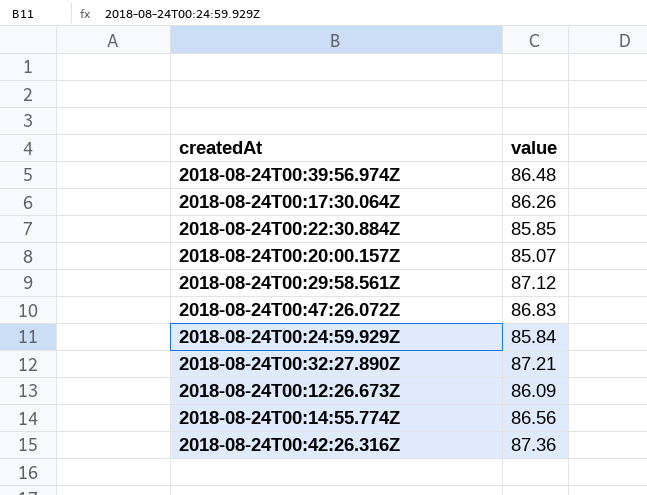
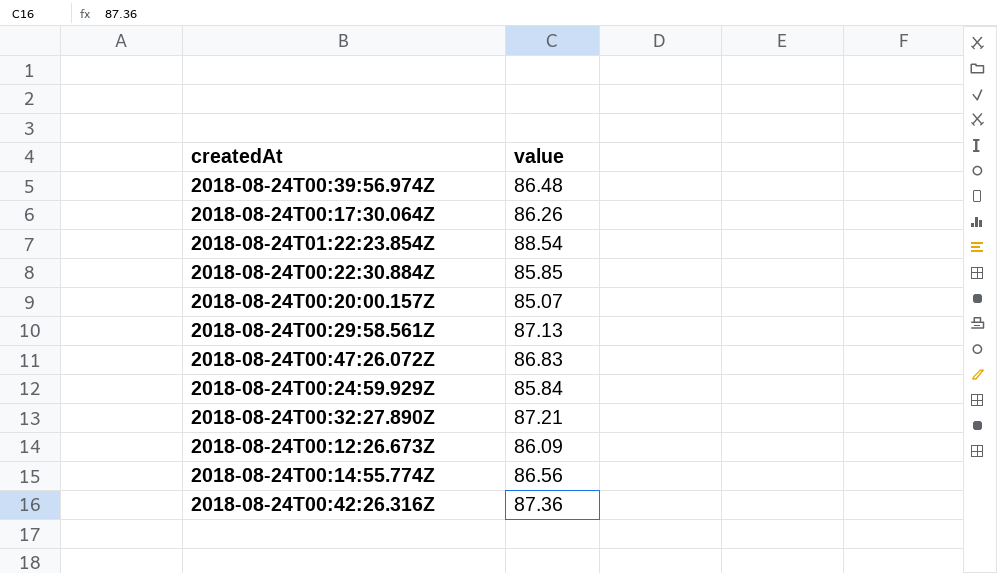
row 2018-08-24T01:22:23.854Z: none -> 88.54
2018-08-24T00:29:58.561Z | value: 87.12 -> 87.13

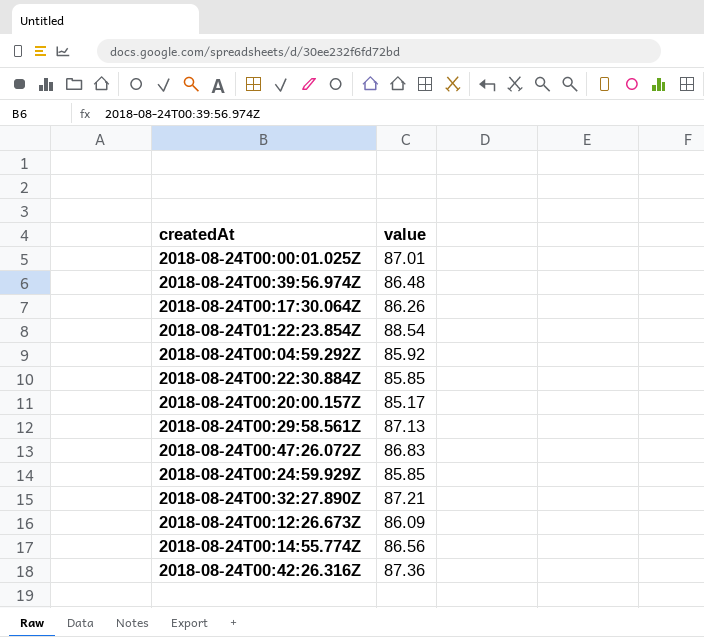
row 2018-08-24T00:00:01.025Z: none -> 87.01
row 2018-08-24T00:04:59.292Z: none -> 85.92
2018-08-24T00:20:00.157Z | value: 85.07 -> 85.17
2018-08-24T00:24:59.929Z | value: 85.84 -> 85.85

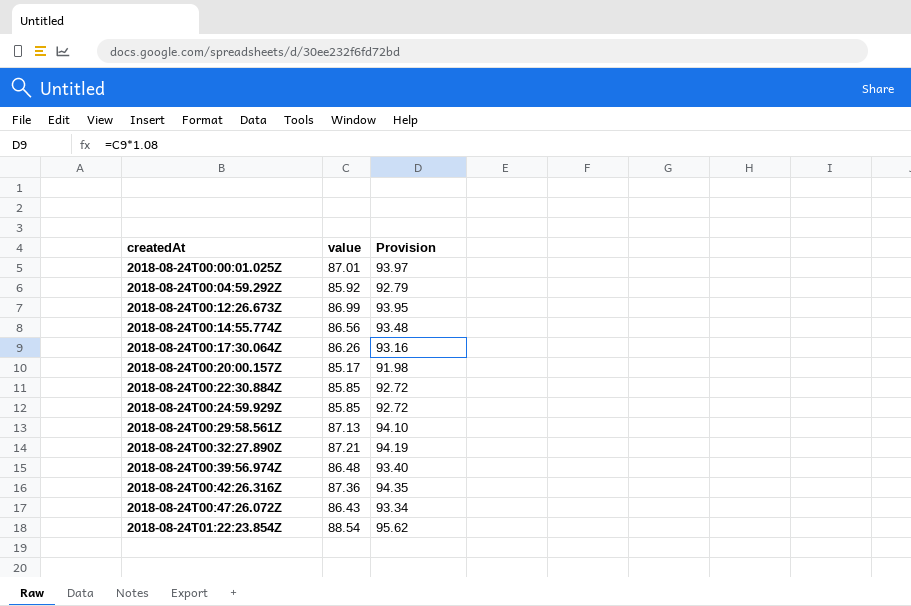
row order: none -> createdAt ascending
column Provision | formula: none -> [value] * 1.08
2018-08-24T00:12:26.673Z | value: 86.09 -> 86.99
2018-08-24T00:47:26.072Z | value: 86.83 -> 86.43

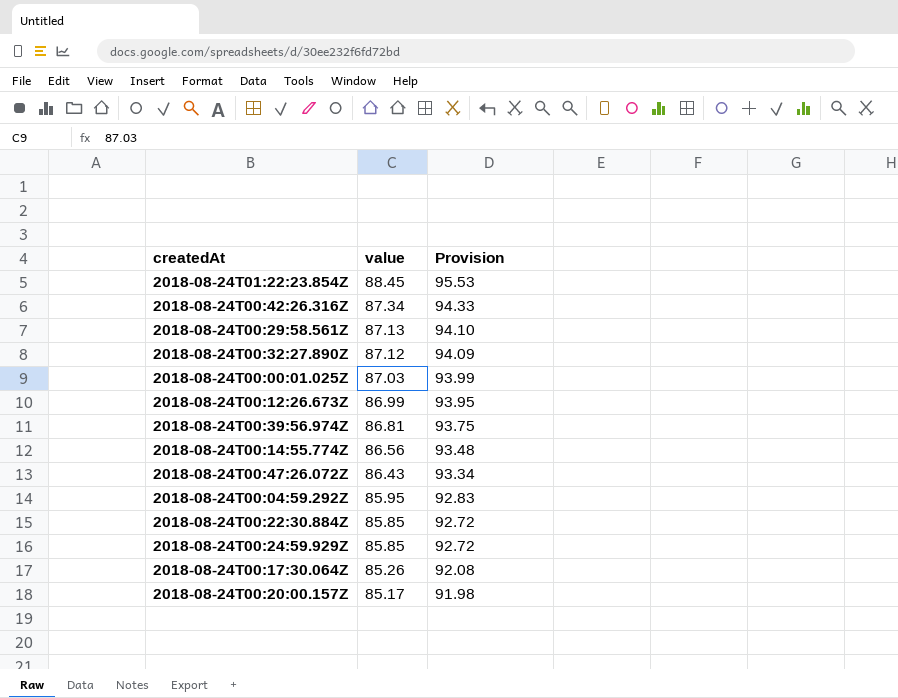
row order: createdAt ascending -> value descending
2018-08-24T01:22:23.854Z | value: 88.54 -> 88.45
2018-08-24T01:22:23.854Z | Provision: 95.62 -> 95.53
2018-08-24T00:42:26.316Z | value: 87.36 -> 87.34
2018-08-24T00:42:26.316Z | Provision: 94.35 -> 94.33
2018-08-24T00:32:27.890Z | value: 87.21 -> 87.12
2018-08-24T00:32:27.890Z | Provision: 94.19 -> 94.09
2018-08-24T00:00:01.025Z | value: 87.01 -> 87.03
2018-08-24T00:00:01.025Z | Provision: 93.97 -> 93.99
2018-08-24T00:39:56.974Z | value: 86.48 -> 86.81
2018-08-24T00:39:56.974Z | Provision: 93.40 -> 93.75
2018-08-24T00:04:59.292Z | value: 85.92 -> 85.95
2018-08-24T00:04:59.292Z | Provision: 92.79 -> 92.83
2018-08-24T00:17:30.064Z | value: 86.26 -> 85.26
2018-08-24T00:17:30.064Z | Provision: 93.16 -> 92.08

